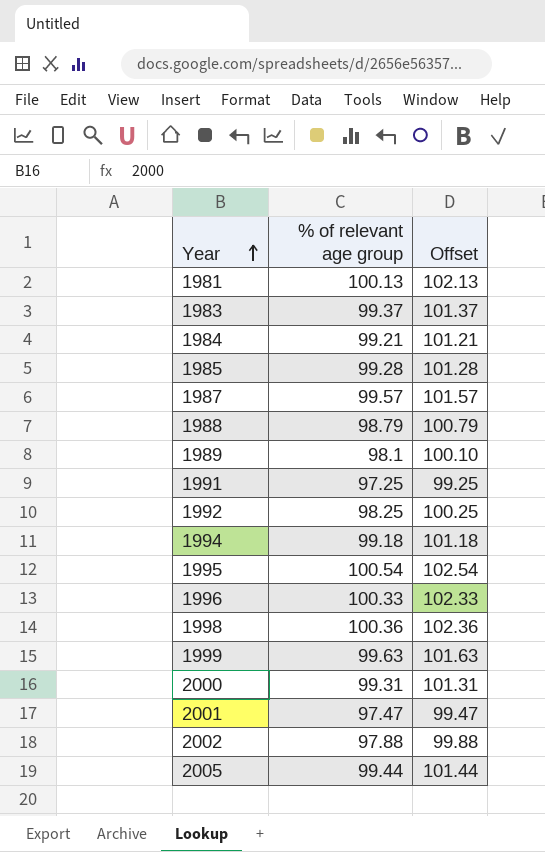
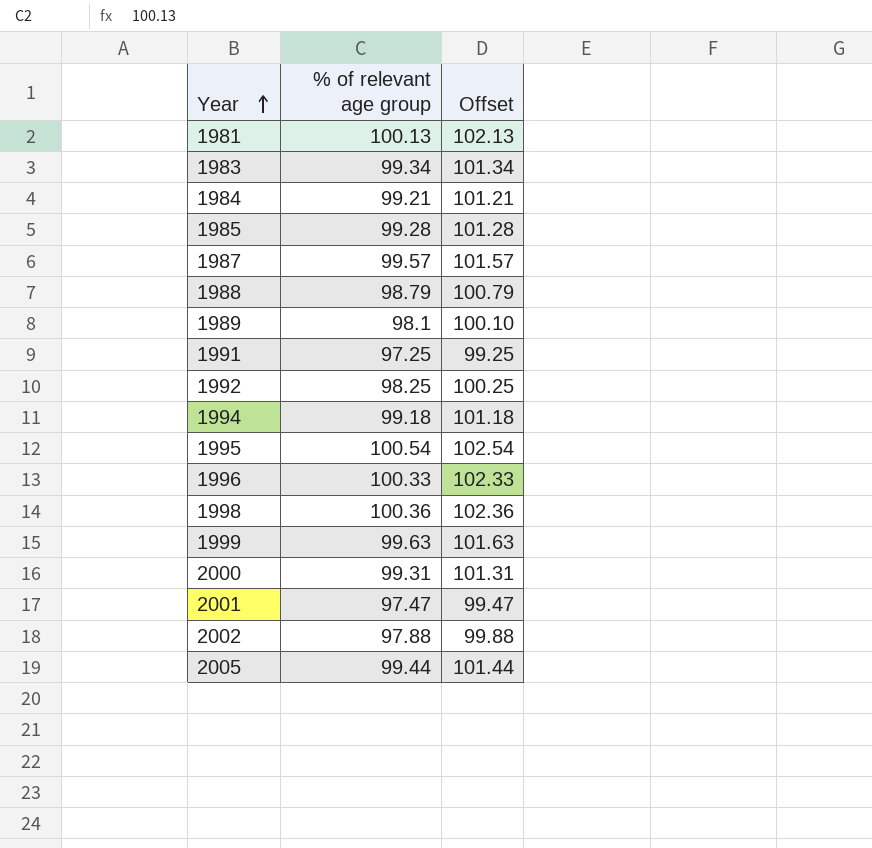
1983 | % of relevant age group: 99.37 -> 99.34
1983 | Offset: 101.37 -> 101.34

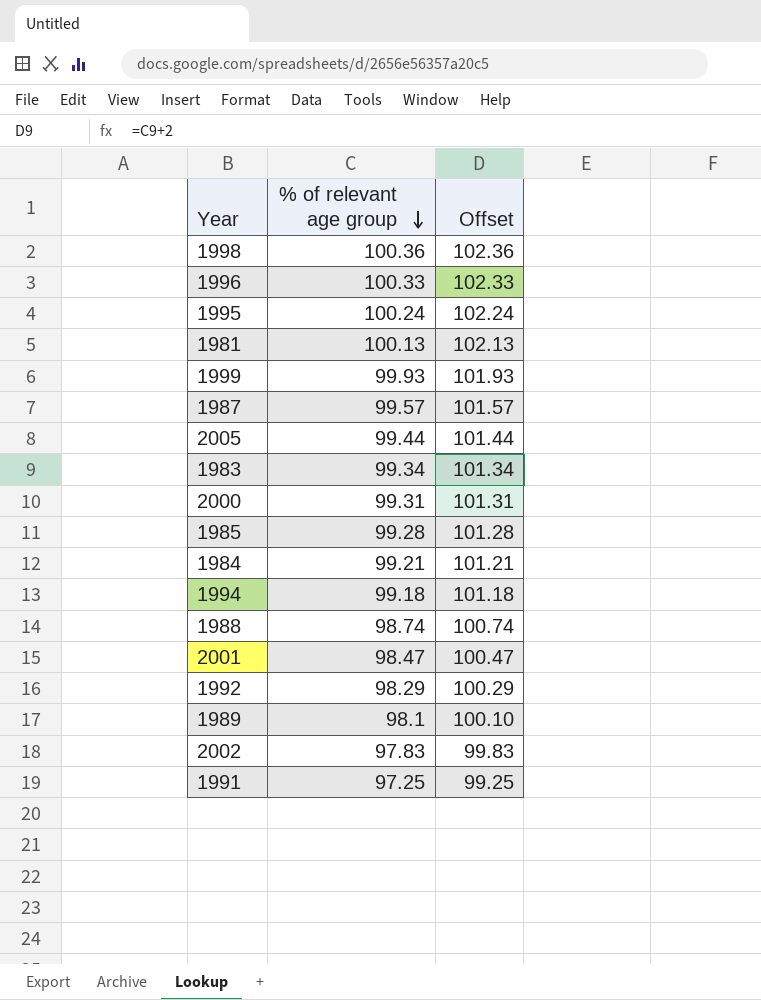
row order: Year ascending -> % of relevant age group descending
1995 | % of relevant age group: 100.54 -> 100.24
1995 | Offset: 102.54 -> 102.24
1999 | % of relevant age group: 99.63 -> 99.93
1999 | Offset: 101.63 -> 101.93
1988 | % of relevant age group: 98.79 -> 98.74
1988 | Offset: 100.79 -> 100.74
2001 | % of relevant age group: 97.47 -> 98.47
2001 | Offset: 99.47 -> 100.47
1992 | % of relevant age group: 98.25 -> 98.29
1992 | Offset: 100.25 -> 100.29
2002 | % of relevant age group: 97.88 -> 97.83
2002 | Offset: 99.88 -> 99.83

